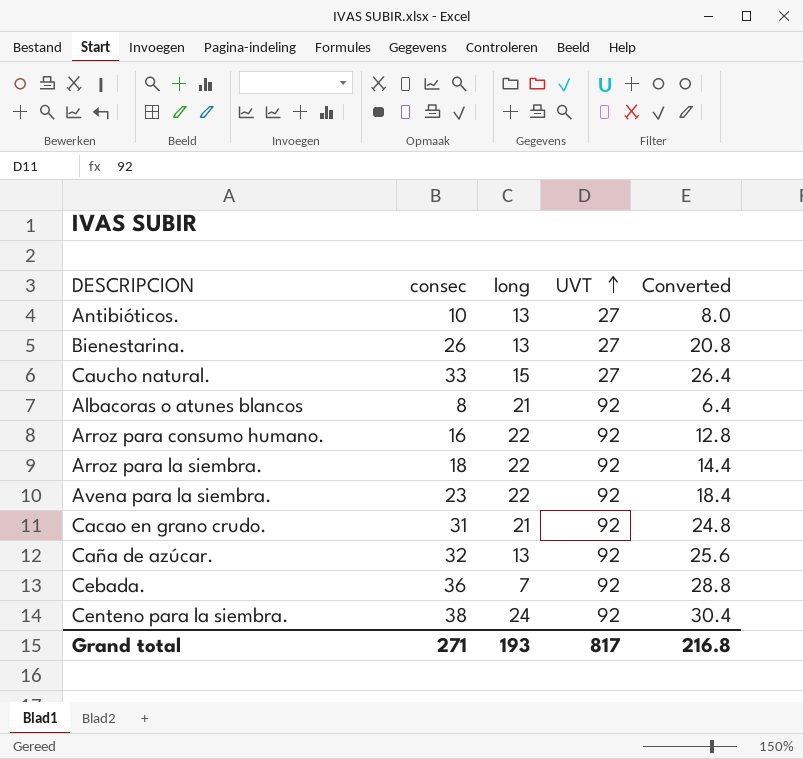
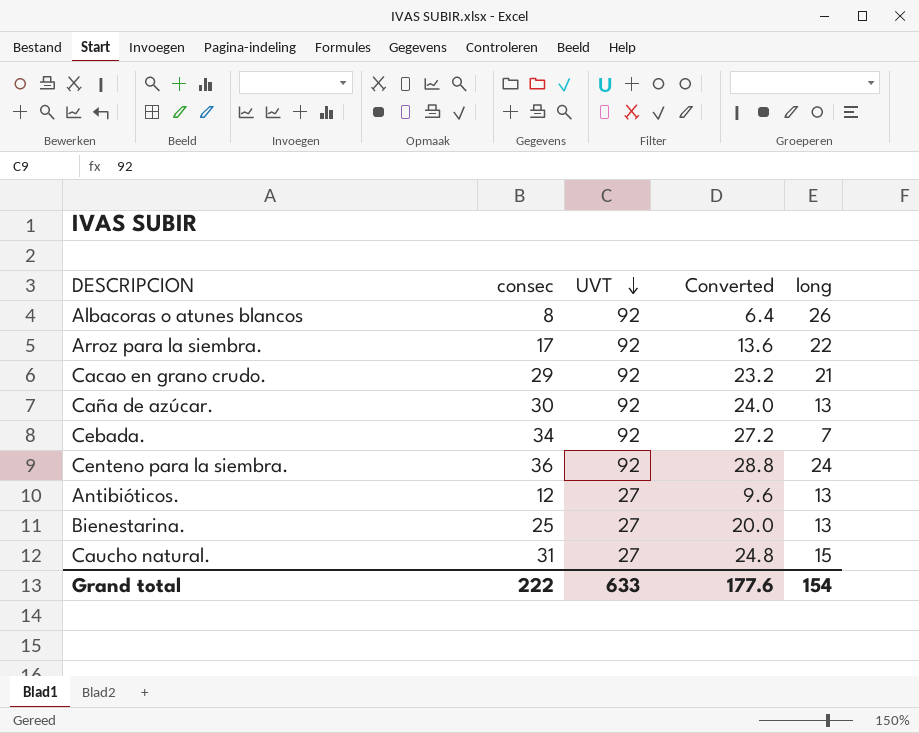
row order: UVT ascending -> UVT descending
column long | position: 3 -> 5
row Arroz para consumo humano.: 16 | 22 | 92 | 12.8 -> none
row Avena para la siembra.: 23 | 22 | 92 | 18.4 -> none
Albacoras o atunes blancos | long: 21 -> 26
Arroz para la siembra. | consec: 18 -> 17
Arroz para la siembra. | Converted: 14.4 -> 13.6
Cacao en grano crudo. | consec: 31 -> 29
Cacao en grano crudo. | Converted: 24.8 -> 23.2
Caña de azúcar. | consec: 32 -> 30
Caña de azúcar. | Converted: 25.6 -> 24.0
Cebada. | consec: 36 -> 34
Cebada. | Converted: 28.8 -> 27.2
Centeno para la siembra. | consec: 38 -> 36
Centeno para la siembra. | Converted: 30.4 -> 28.8
Antibióticos. | consec: 10 -> 12
Antibióticos. | Converted: 8.0 -> 9.6
Bienestarina. | consec: 26 -> 25
Bienestarina. | Converted: 20.8 -> 20.0
Caucho natural. | consec: 33 -> 31
Caucho natural. | Converted: 26.4 -> 24.8
Grand total | consec: 271 -> 222
Grand total | UVT: 817 -> 633
Grand total | Converted: 216.8 -> 177.6
Grand total | long: 193 -> 154

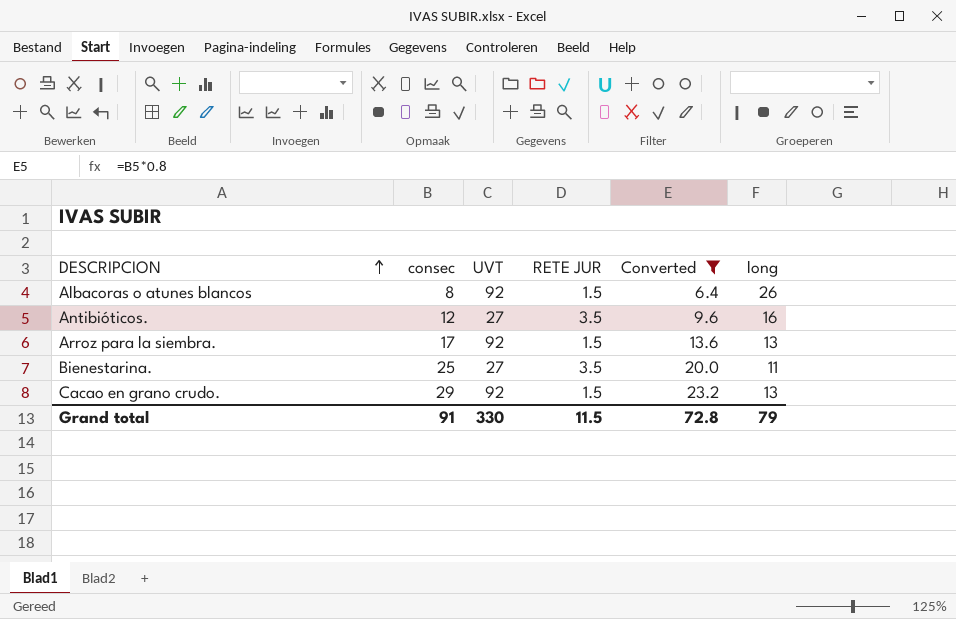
filter: none -> Converted <= 23.2
row order: UVT descending -> DESCRIPCION ascending
column RETE JUR | position: none -> 4
Antibióticos. | long: 13 -> 16
Arroz para la siembra. | long: 22 -> 13
Bienestarina. | long: 13 -> 11
Cacao en grano crudo. | long: 21 -> 13
Grand total | consec: 222 -> 91
Grand total | UVT: 633 -> 330
Grand total | Converted: 177.6 -> 72.8
Grand total | long: 154 -> 79

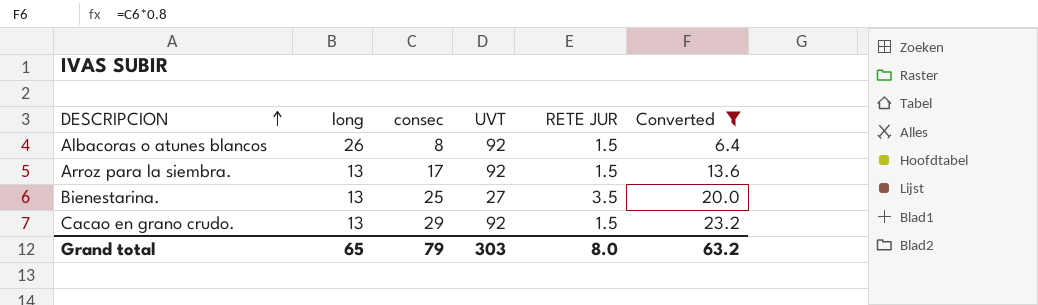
column long | position: 6 -> 2
row Antibióticos.: 12 | 27 | 3.5 | 9.6 | 16 -> none
Bienestarina. | long: 11 -> 13
Grand total | long: 79 -> 65
Grand total | consec: 91 -> 79
Grand total | UVT: 330 -> 303
Grand total | RETE JUR: 11.5 -> 8.0
Grand total | Converted: 72.8 -> 63.2

